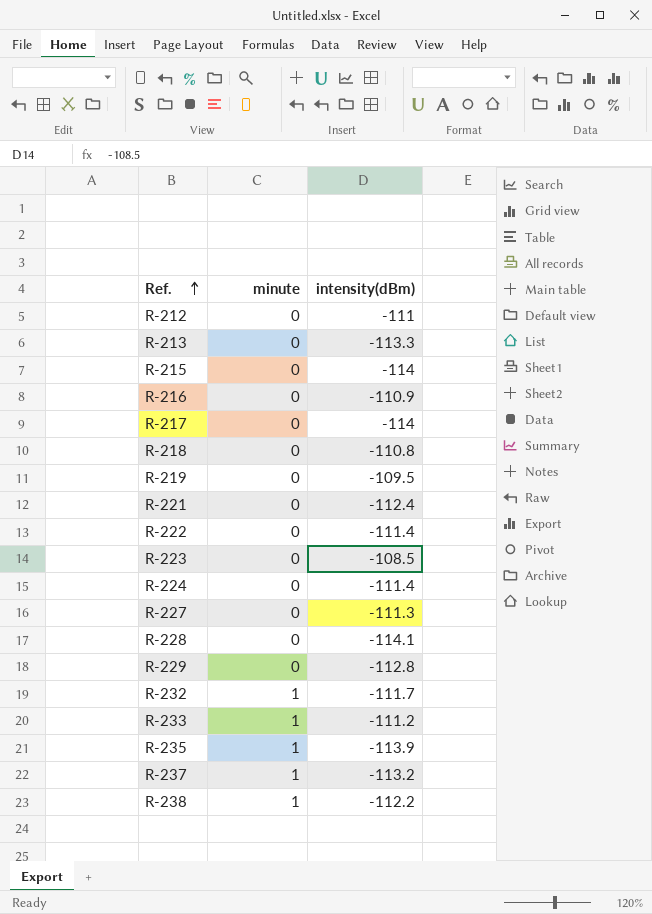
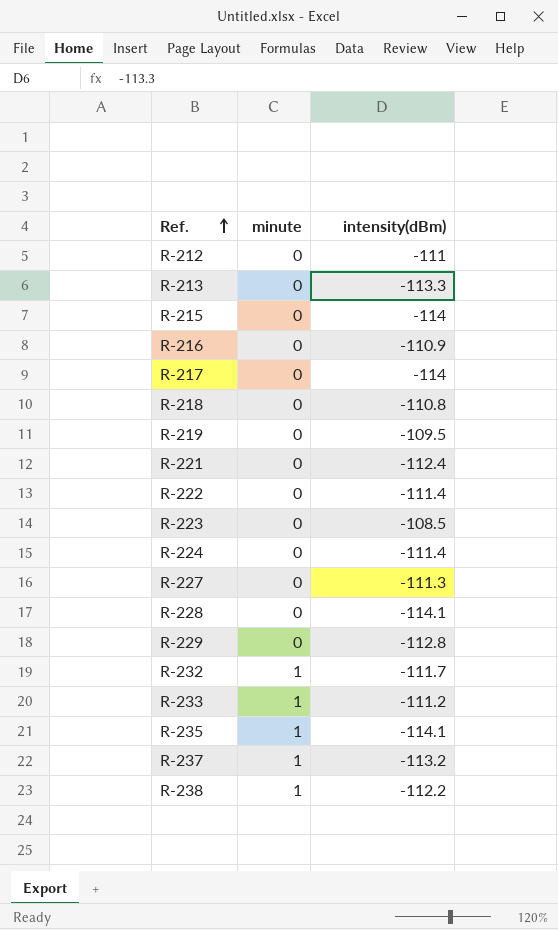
R-235 | intensity(dBm): -113.9 -> -114.1

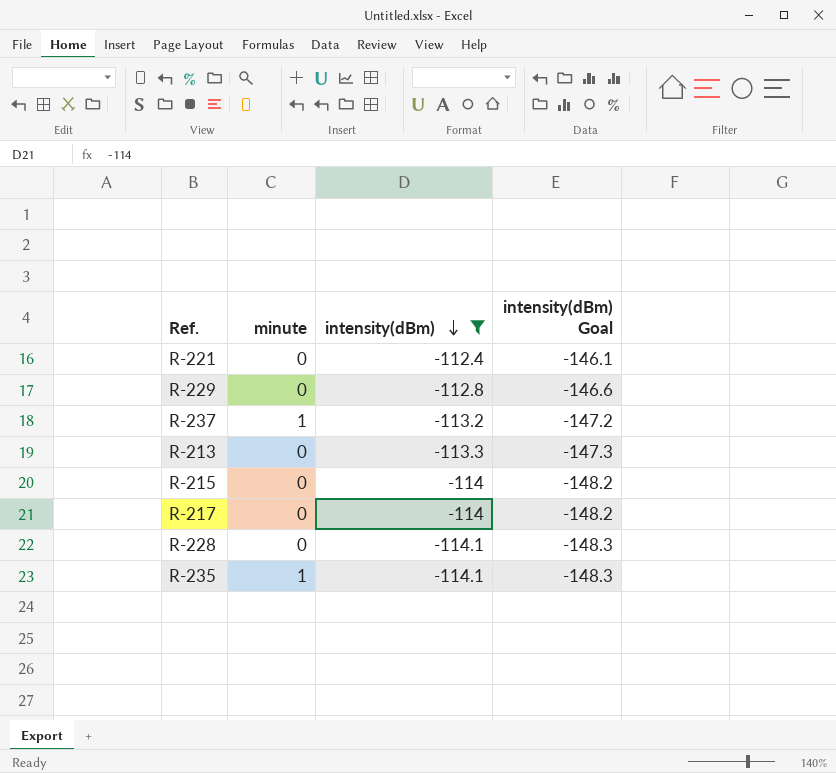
filter: none -> intensity(dBm) <= -112.4
row order: Ref. ascending -> intensity(dBm) descending
column intensity(dBm) Goal | formula: none -> [intensity(dBm)] * 1.3

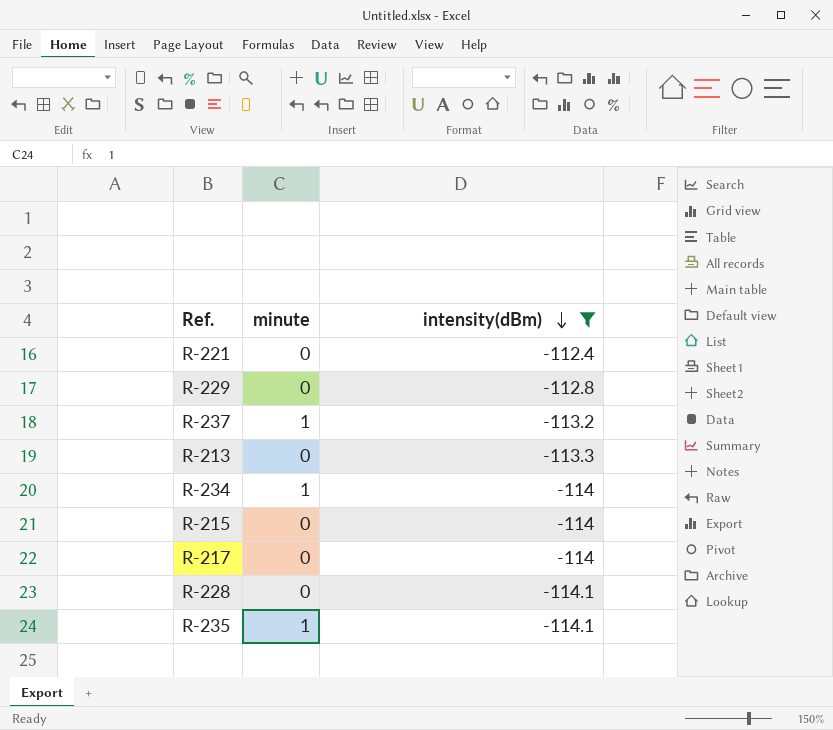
column intensity(dBm) Goal | formula: [intensity(dBm)] * 1.3 -> none
row R-234: none -> 1 | -114

